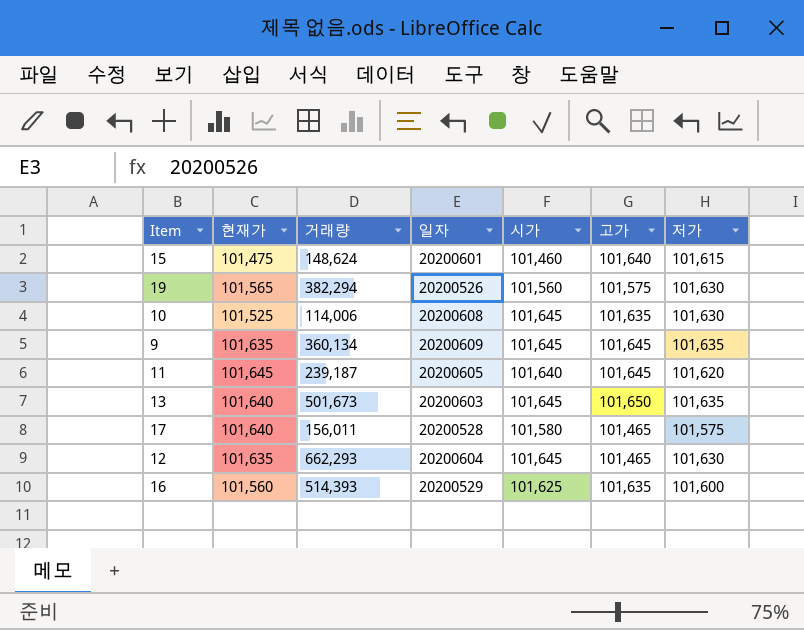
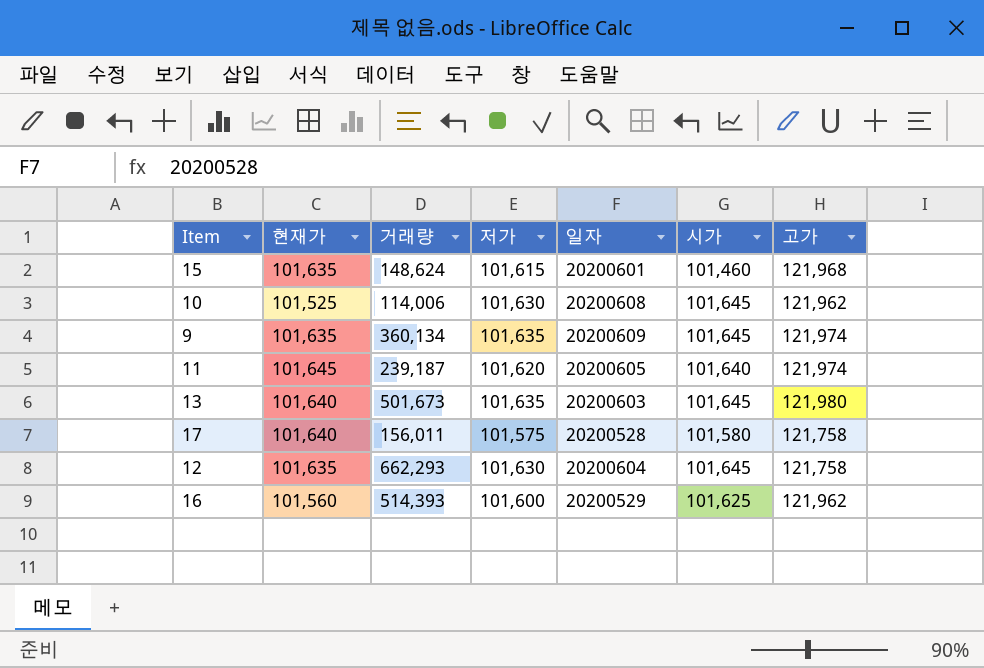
column 저가 | position: 7 -> 4
row 19: 101,565 | 382,294 | 20200526 | 101,560 | 101,575 | 101,630 -> none
15 | 현재가: 101,475 -> 101,635
15 | 고가: 101,640 -> 121,968
10 | 고가: 101,635 -> 121,962
9 | 고가: 101,645 -> 121,974
11 | 고가: 101,645 -> 121,974
13 | 고가: 101,650 -> 121,980
17 | 고가: 101,465 -> 121,758
12 | 고가: 101,465 -> 121,758
16 | 고가: 101,635 -> 121,962

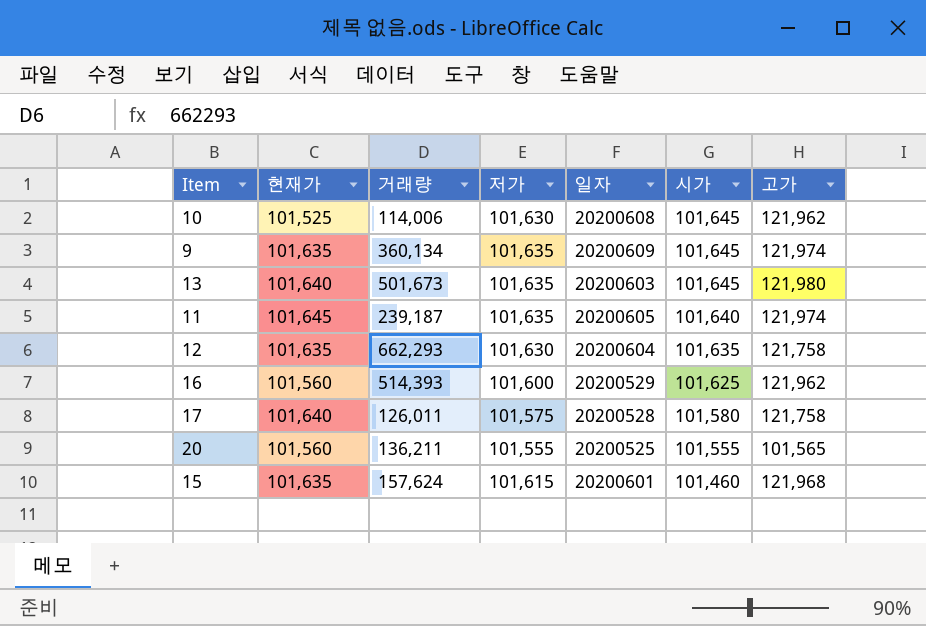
row order: none -> 시가 descending
11 | 저가: 101,620 -> 101,635
12 | 시가: 101,645 -> 101,635
17 | 거래량: 156,011 -> 126,011
row 20: none -> 101,560 | 136,211 | 101,555 | 20200525 | 101,555 | 101,565
15 | 거래량: 148,624 -> 157,624

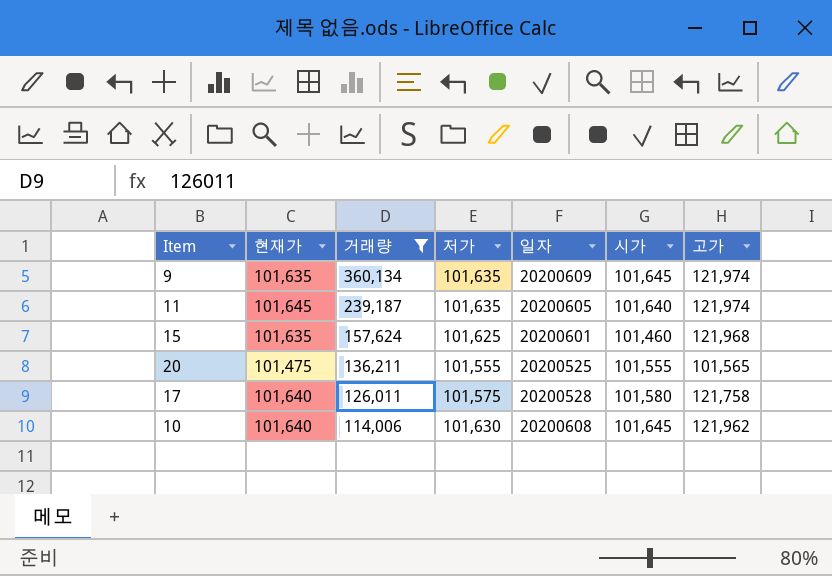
filter: none -> 거래량 <= 360,134
row order: 시가 descending -> 거래량 descending
15 | 저가: 101,615 -> 101,625
20 | 현재가: 101,560 -> 101,475
10 | 현재가: 101,525 -> 101,640

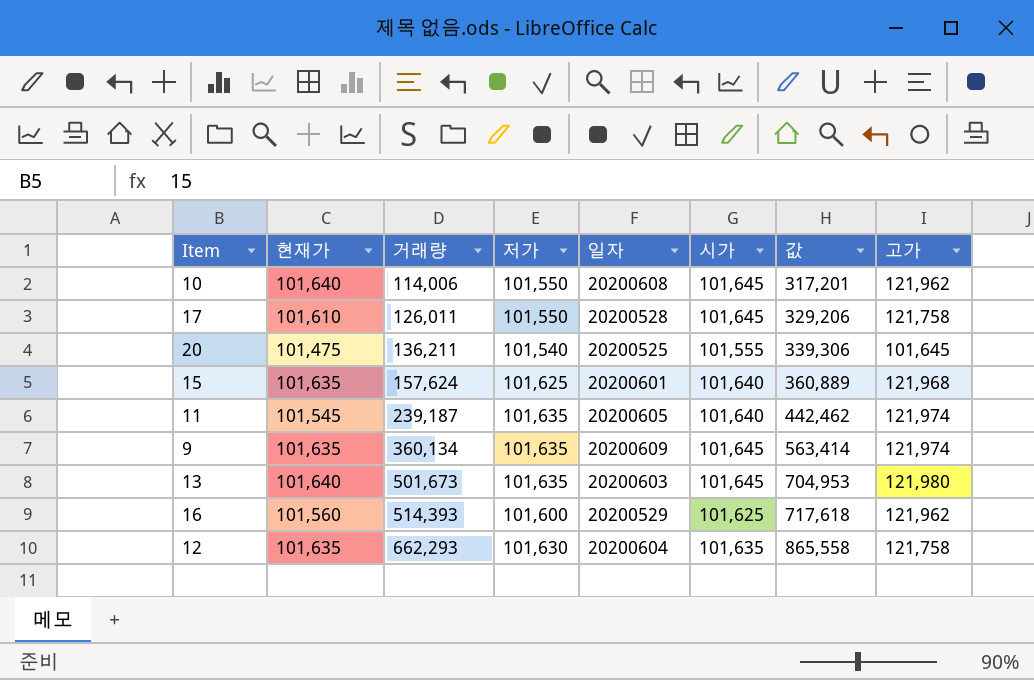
filter: 거래량 <= 360,134 -> none
row order: 거래량 descending -> 거래량 ascending
column 값 | formula: none -> [거래량] + [저가] + [시가]
10 | 저가: 101,630 -> 101,550
17 | 현재가: 101,640 -> 101,610
17 | 저가: 101,575 -> 101,550
17 | 시가: 101,580 -> 101,645
20 | 저가: 101,555 -> 101,540
20 | 고가: 101,565 -> 101,645
15 | 시가: 101,460 -> 101,640
11 | 현재가: 101,645 -> 101,545

